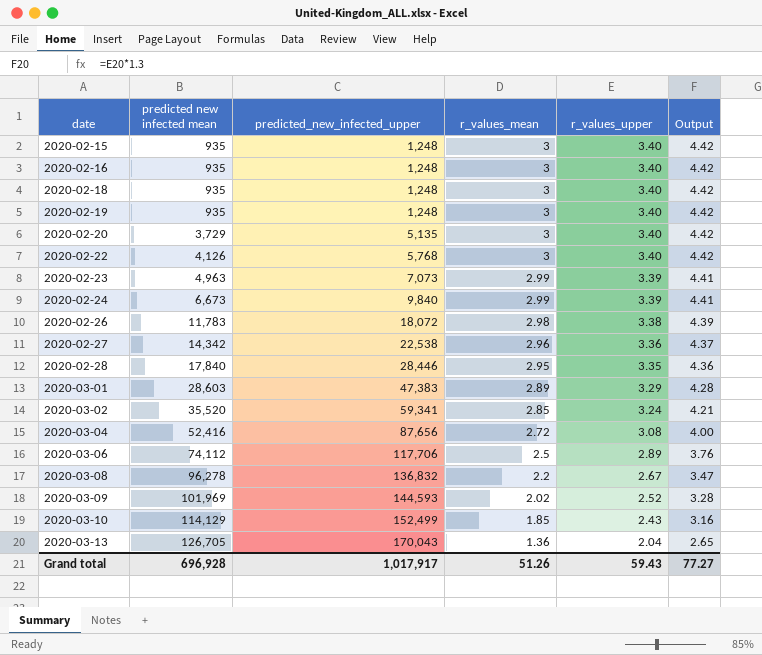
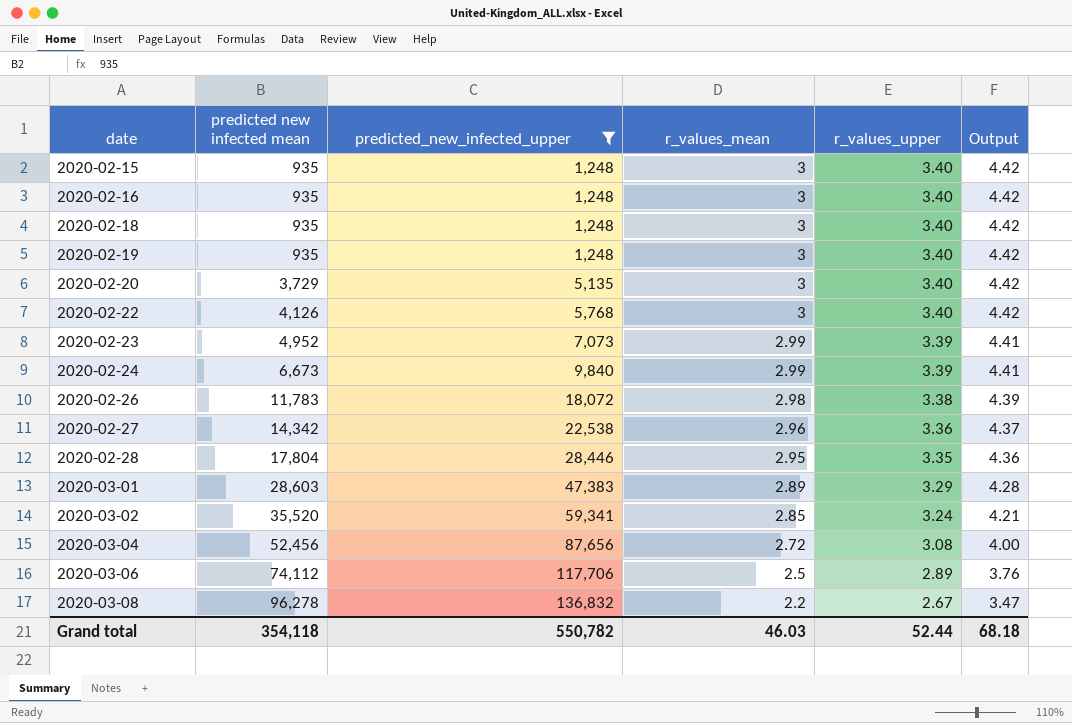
filter: none -> predicted_new_infected_upper <= 136,832
2020-02-23 | predicted new infected mean: 4,963 -> 4,952
2020-02-28 | predicted new infected mean: 17,840 -> 17,804
2020-03-04 | predicted new infected mean: 52,416 -> 52,456
Grand total | predicted new infected mean: 696,928 -> 354,118
Grand total | predicted_new_infected_upper: 1,017,917 -> 550,782
Grand total | r_values_mean: 51.26 -> 46.03
Grand total | r_values_upper: 59.43 -> 52.44
Grand total | Output: 77.27 -> 68.18

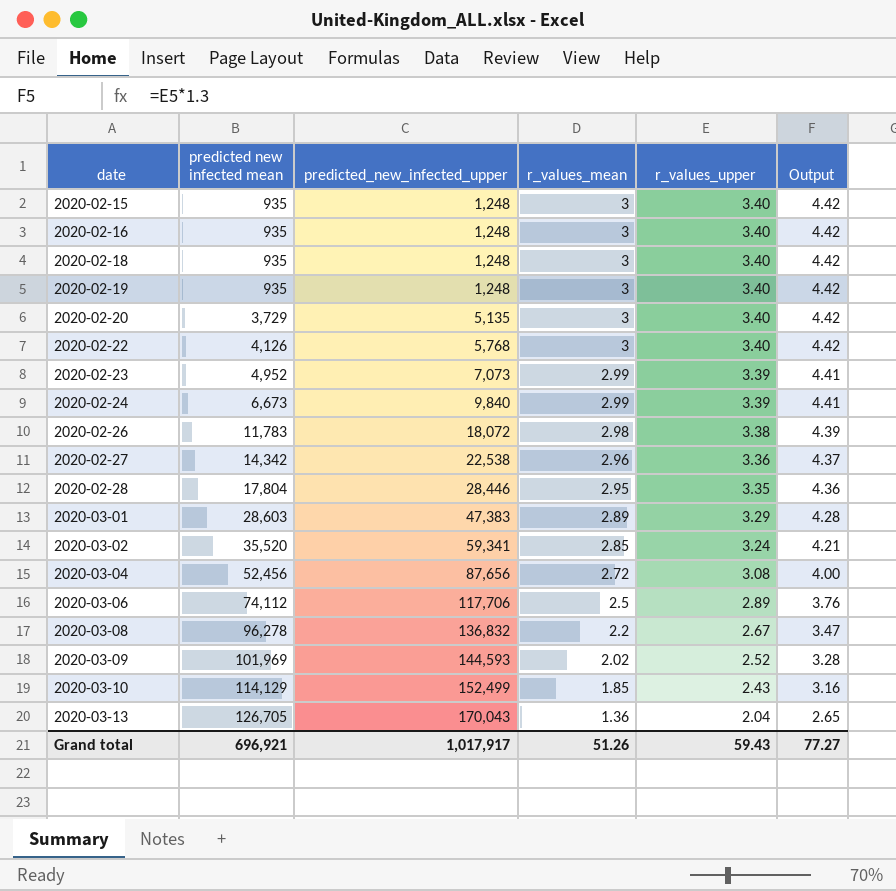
filter: predicted_new_infected_upper <= 136,832 -> none
Grand total | predicted new infected mean: 354,118 -> 696,921
Grand total | predicted_new_infected_upper: 550,782 -> 1,017,917
Grand total | r_values_mean: 46.03 -> 51.26
Grand total | r_values_upper: 52.44 -> 59.43
Grand total | Output: 68.18 -> 77.27

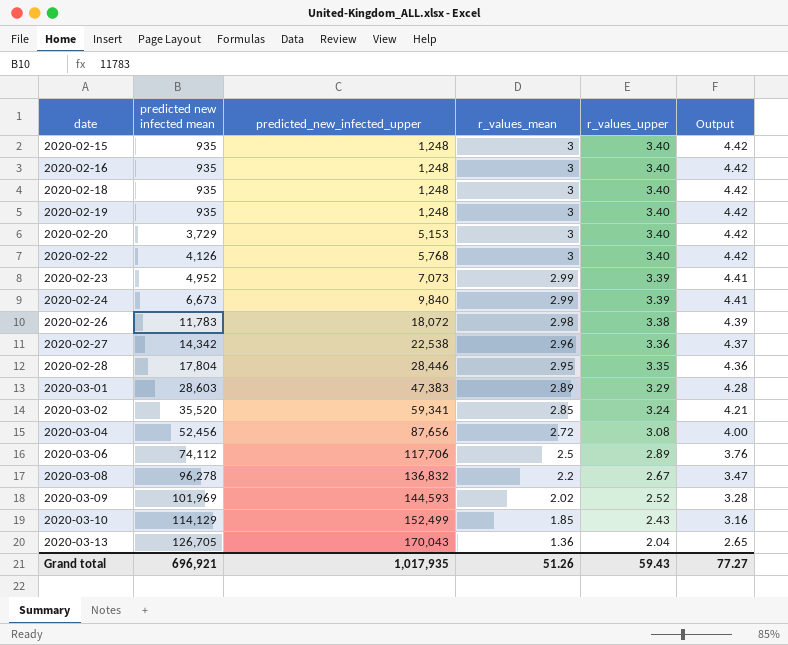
2020-02-20 | predicted_new_infected_upper: 5,135 -> 5,153
Grand total | predicted_new_infected_upper: 1,017,917 -> 1,017,935

